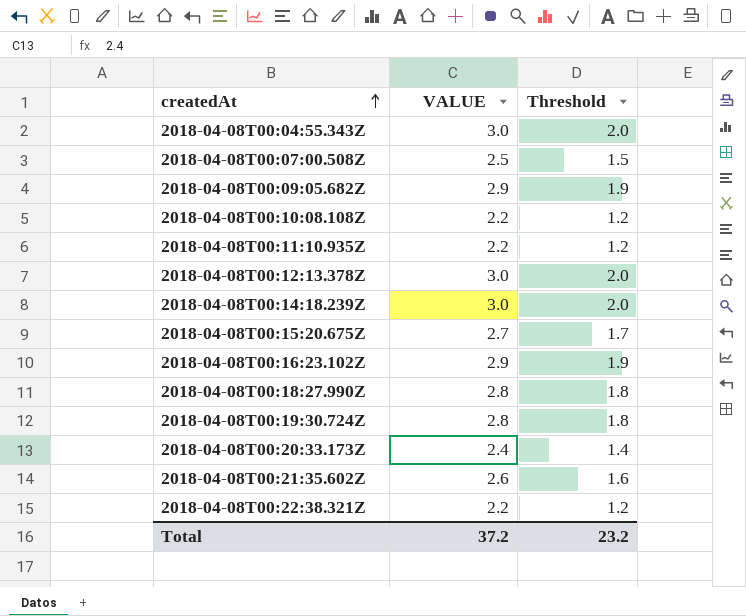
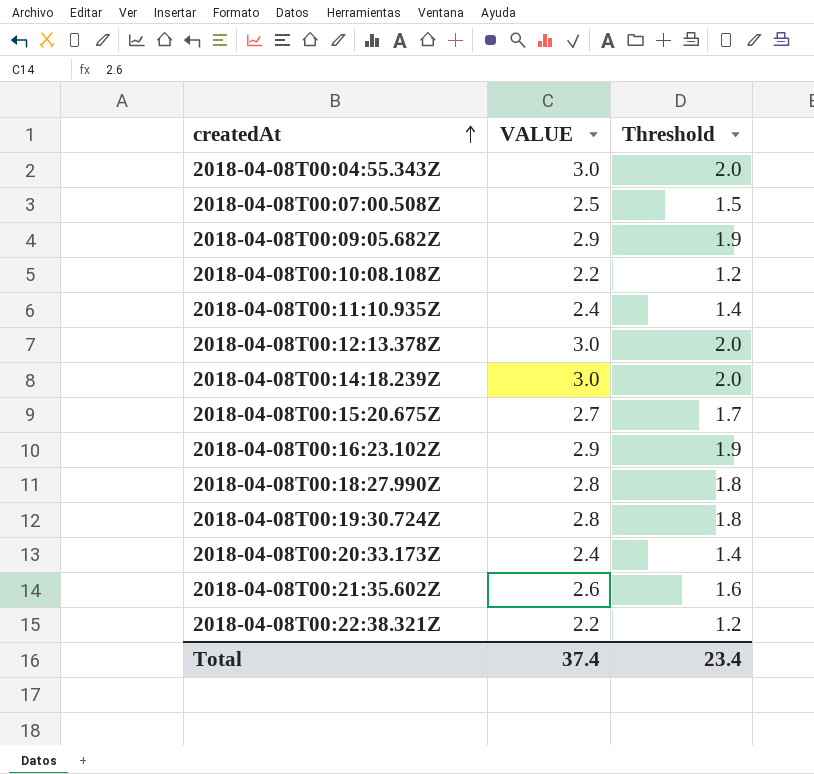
2018-04-08T00:11:10.935Z | VALUE: 2.2 -> 2.4
2018-04-08T00:11:10.935Z | Threshold: 1.2 -> 1.4
Total | VALUE: 37.2 -> 37.4
Total | Threshold: 23.2 -> 23.4

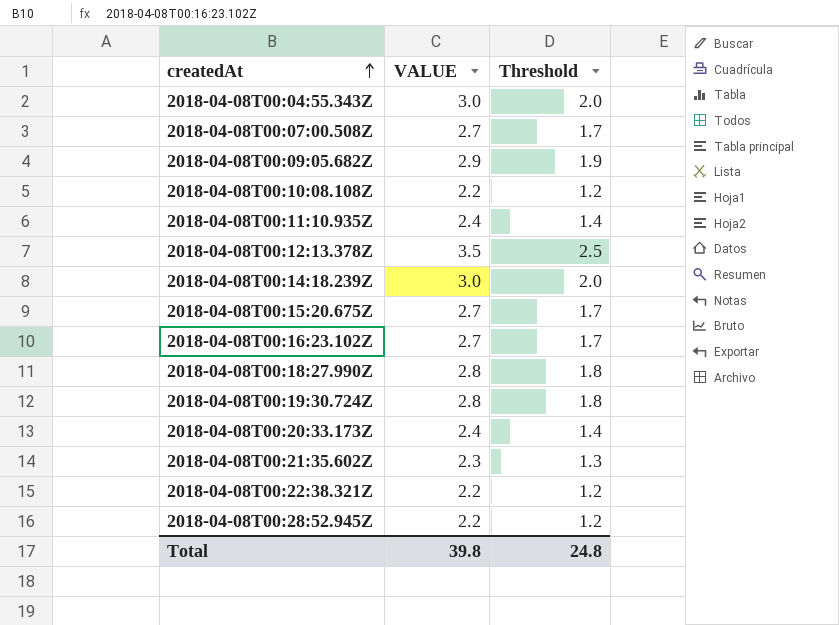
2018-04-08T00:07:00.508Z | VALUE: 2.5 -> 2.7
2018-04-08T00:07:00.508Z | Threshold: 1.5 -> 1.7
2018-04-08T00:12:13.378Z | VALUE: 3.0 -> 3.5
2018-04-08T00:12:13.378Z | Threshold: 2.0 -> 2.5
2018-04-08T00:16:23.102Z | VALUE: 2.9 -> 2.7
2018-04-08T00:16:23.102Z | Threshold: 1.9 -> 1.7
2018-04-08T00:21:35.602Z | VALUE: 2.6 -> 2.3
2018-04-08T00:21:35.602Z | Threshold: 1.6 -> 1.3
row 2018-04-08T00:28:52.945Z: none -> 2.2 | 1.2
Total | VALUE: 37.4 -> 39.8
Total | Threshold: 23.4 -> 24.8

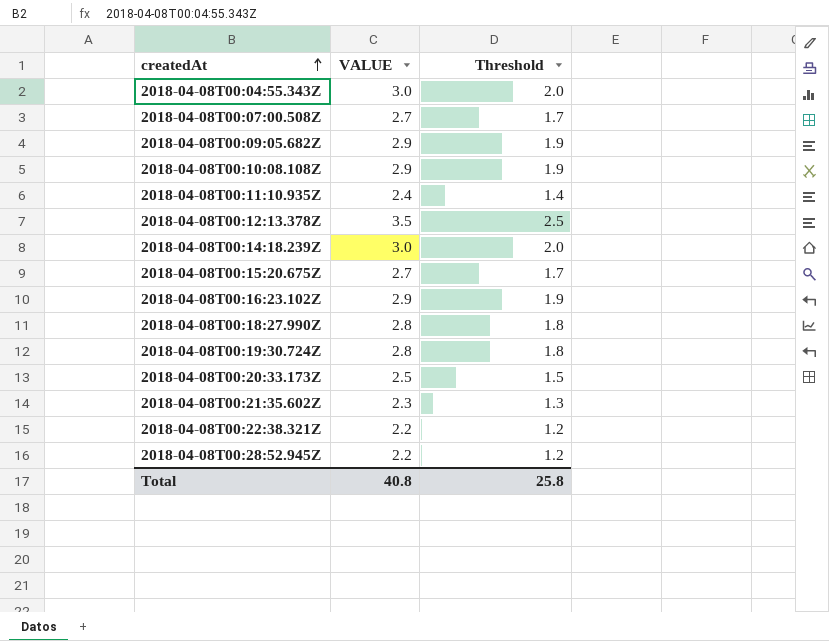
2018-04-08T00:10:08.108Z | VALUE: 2.2 -> 2.9
2018-04-08T00:10:08.108Z | Threshold: 1.2 -> 1.9
2018-04-08T00:16:23.102Z | VALUE: 2.7 -> 2.9
2018-04-08T00:16:23.102Z | Threshold: 1.7 -> 1.9
2018-04-08T00:20:33.173Z | VALUE: 2.4 -> 2.5
2018-04-08T00:20:33.173Z | Threshold: 1.4 -> 1.5
Total | VALUE: 39.8 -> 40.8
Total | Threshold: 24.8 -> 25.8

